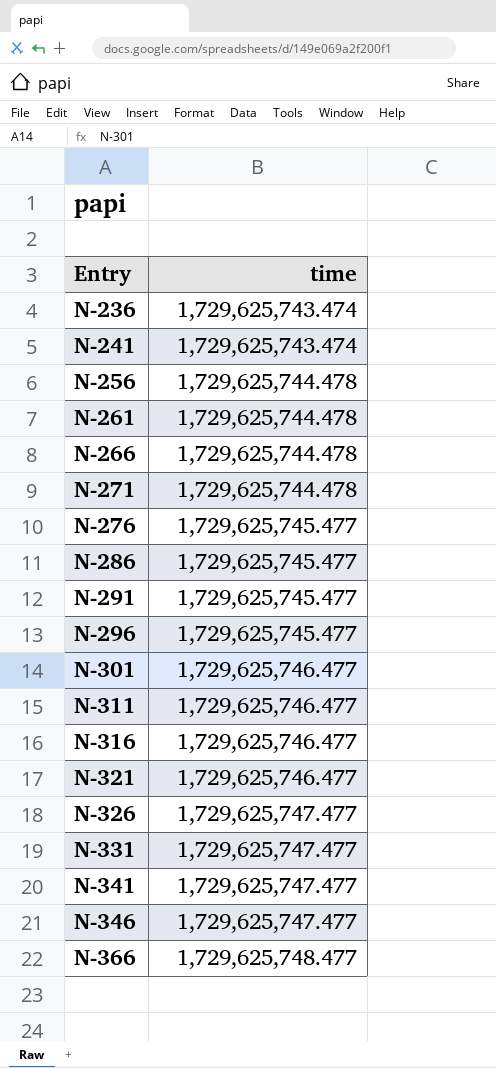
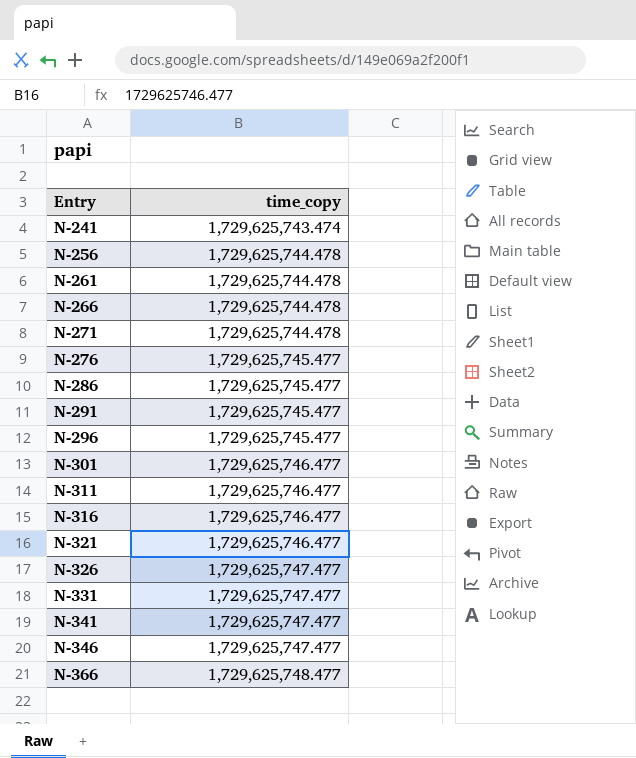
column name: time -> time_copy
row N-236: 1,729,625,743.474 -> none

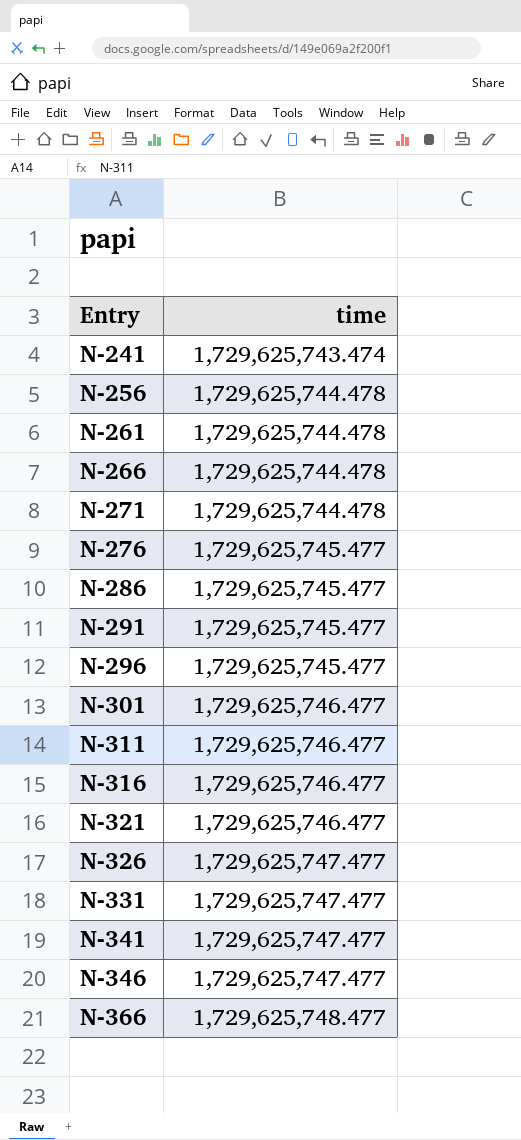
column name: time_copy -> time

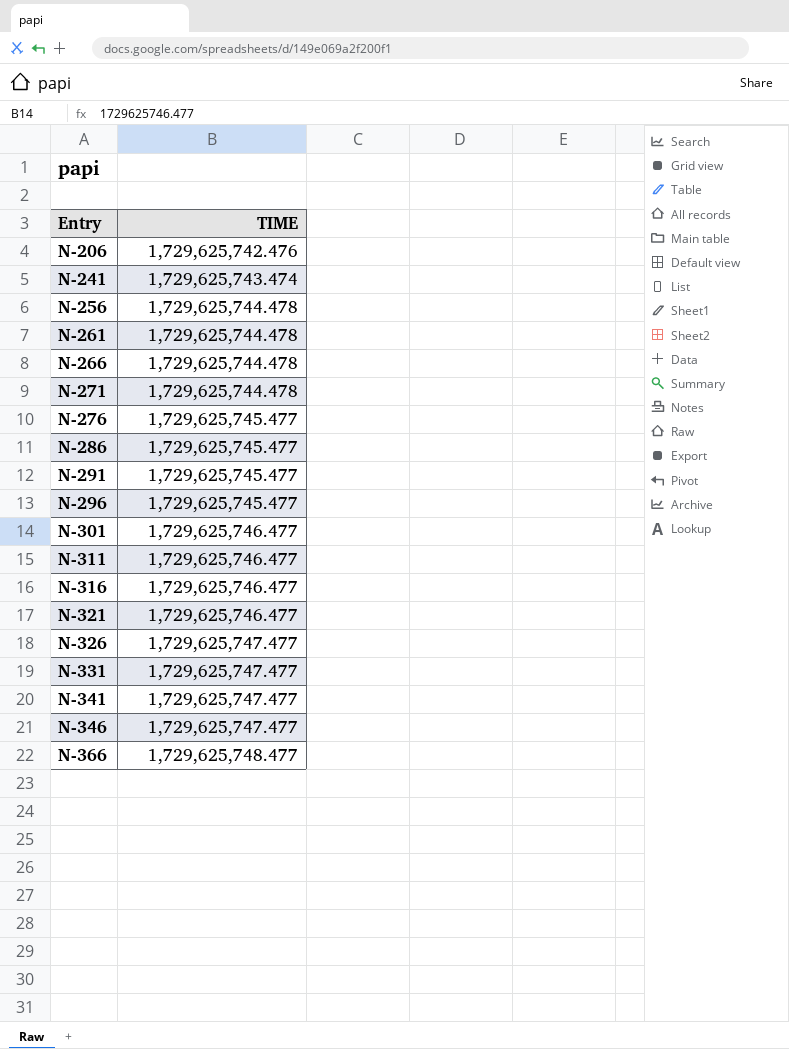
column name: time -> TIME
row N-206: none -> 1,729,625,742.476

